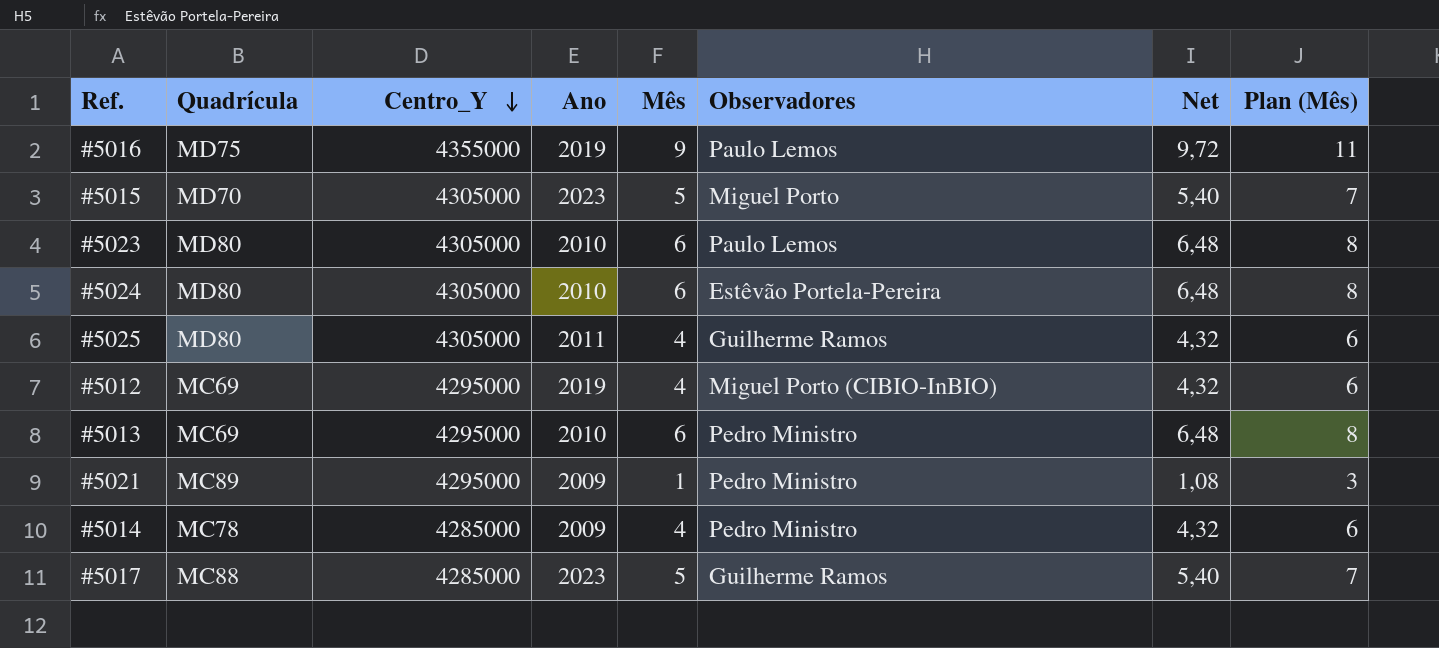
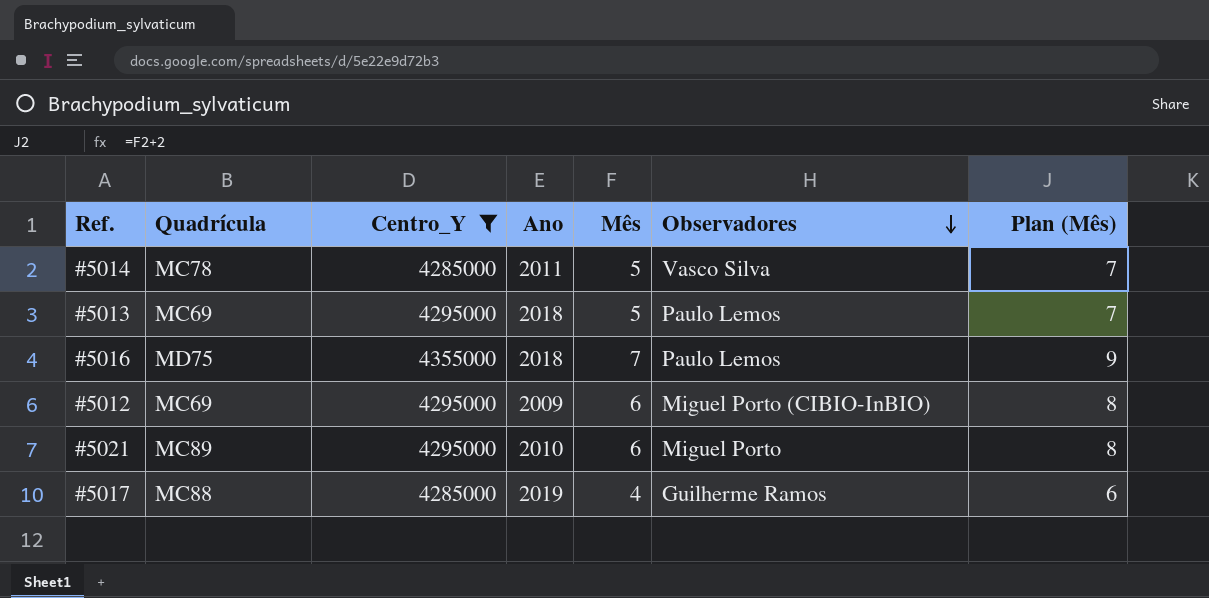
filter: none -> Centro_Y != 4305000
row order: Centro_Y descending -> Observadores descending
column Net | formula: [Mês] * 1,08 -> none
#5014 | Ano: 2009 -> 2011
#5014 | Mês: 4 -> 5
#5014 | Observadores: Pedro Ministro -> Vasco Silva
#5014 | Plan (Mês): 6 -> 7
#5013 | Ano: 2010 -> 2018
#5013 | Mês: 6 -> 5
#5013 | Observadores: Pedro Ministro -> Paulo Lemos
#5013 | Plan (Mês): 8 -> 7
#5016 | Ano: 2019 -> 2018
#5016 | Mês: 9 -> 7
#5016 | Plan (Mês): 11 -> 9
#5012 | Ano: 2019 -> 2009
#5012 | Mês: 4 -> 6
#5012 | Plan (Mês): 6 -> 8
#5021 | Ano: 2009 -> 2010
#5021 | Mês: 1 -> 6
#5021 | Observadores: Pedro Ministro -> Miguel Porto
#5021 | Plan (Mês): 3 -> 8
#5017 | Ano: 2023 -> 2019
#5017 | Mês: 5 -> 4
#5017 | Plan (Mês): 7 -> 6

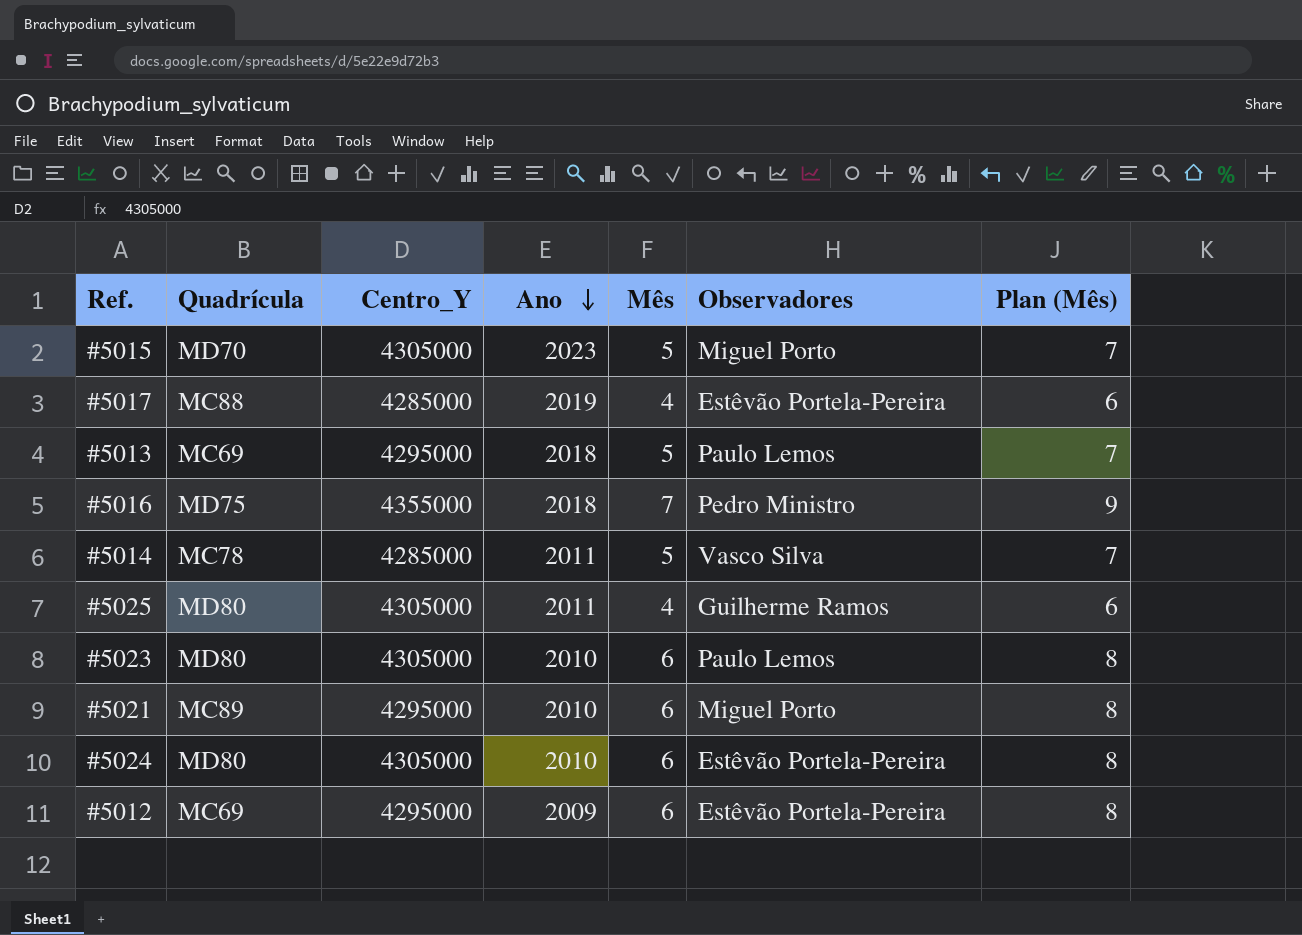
filter: Centro_Y != 4305000 -> none
row order: Observadores descending -> Ano descending
#5017 | Observadores: Guilherme Ramos -> Estêvão Portela-Pereira
#5016 | Observadores: Paulo Lemos -> Pedro Ministro
#5012 | Observadores: Miguel Porto (CIBIO-InBIO) -> Estêvão Portela-Pereira

